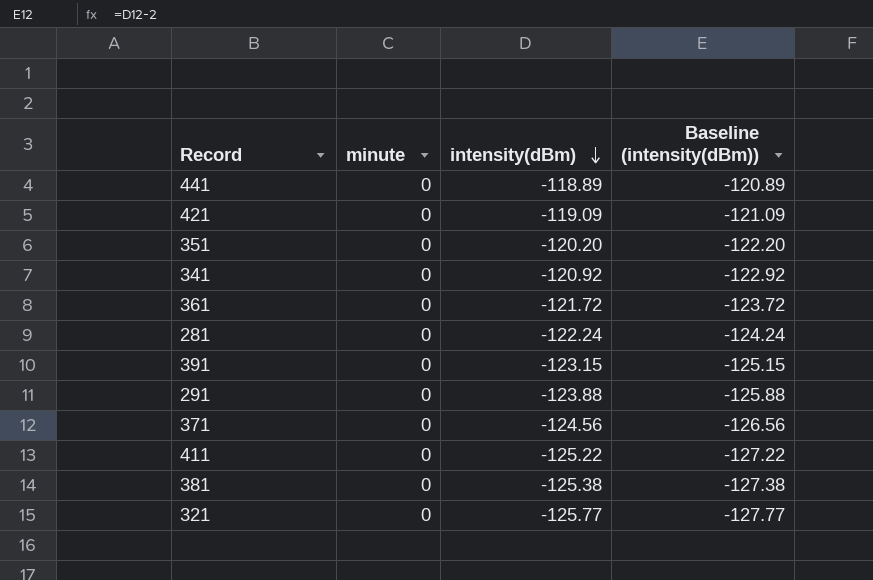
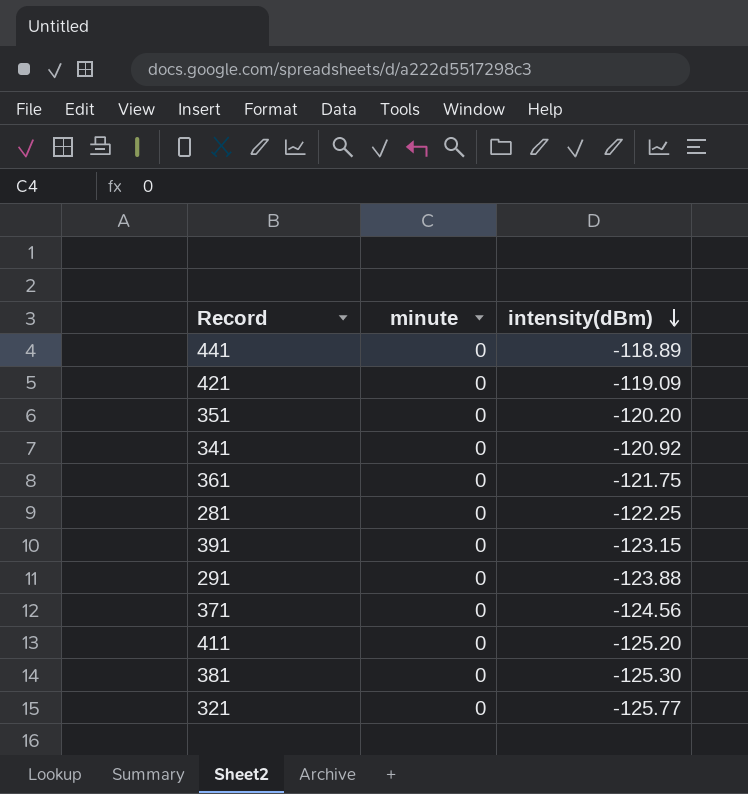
column Baseline (intensity(dBm)) | formula: [intensity(dBm)] - 2 -> none
361 | intensity(dBm): -121.72 -> -121.75
281 | intensity(dBm): -122.24 -> -122.25
411 | intensity(dBm): -125.22 -> -125.20
381 | intensity(dBm): -125.38 -> -125.30

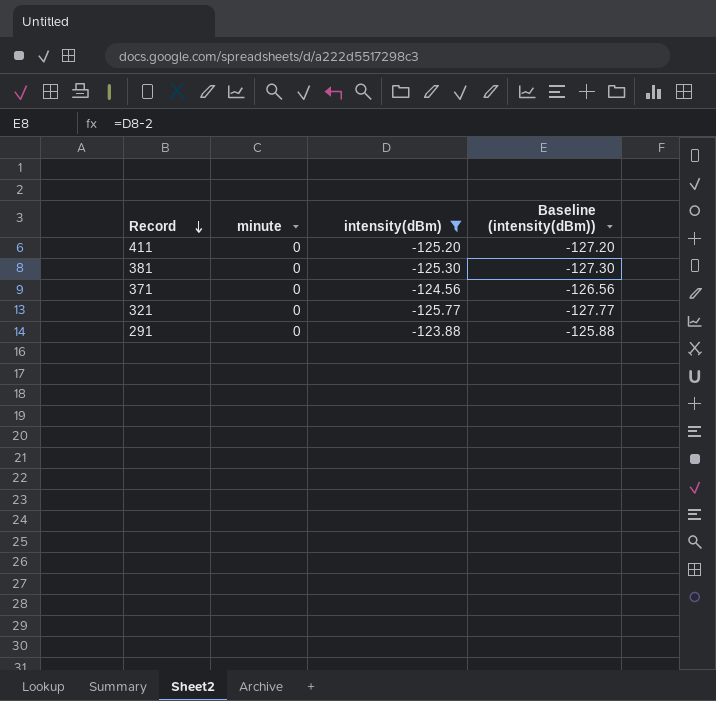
filter: none -> intensity(dBm) <= -123.88
row order: intensity(dBm) descending -> Record descending
column Baseline (intensity(dBm)) | formula: none -> [intensity(dBm)] - 2

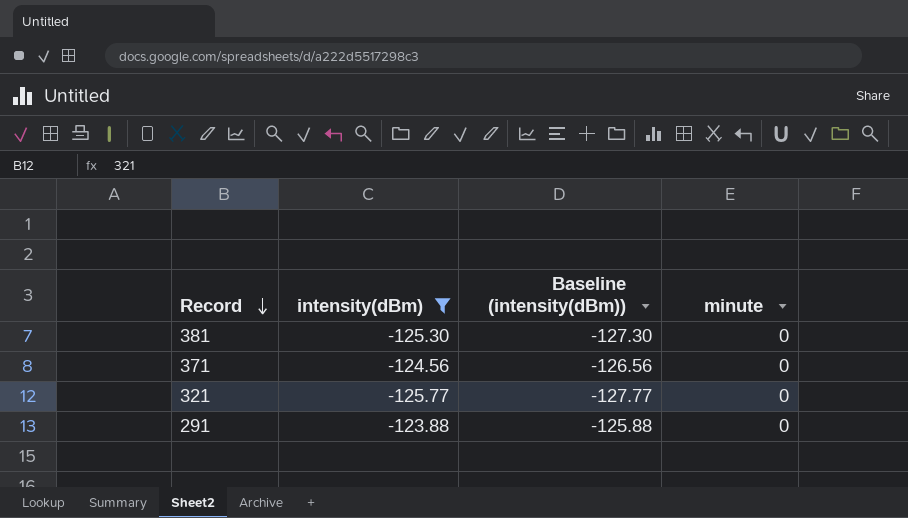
column minute | position: 2 -> 4
row 411: 0 | -125.20 | -127.20 -> none

